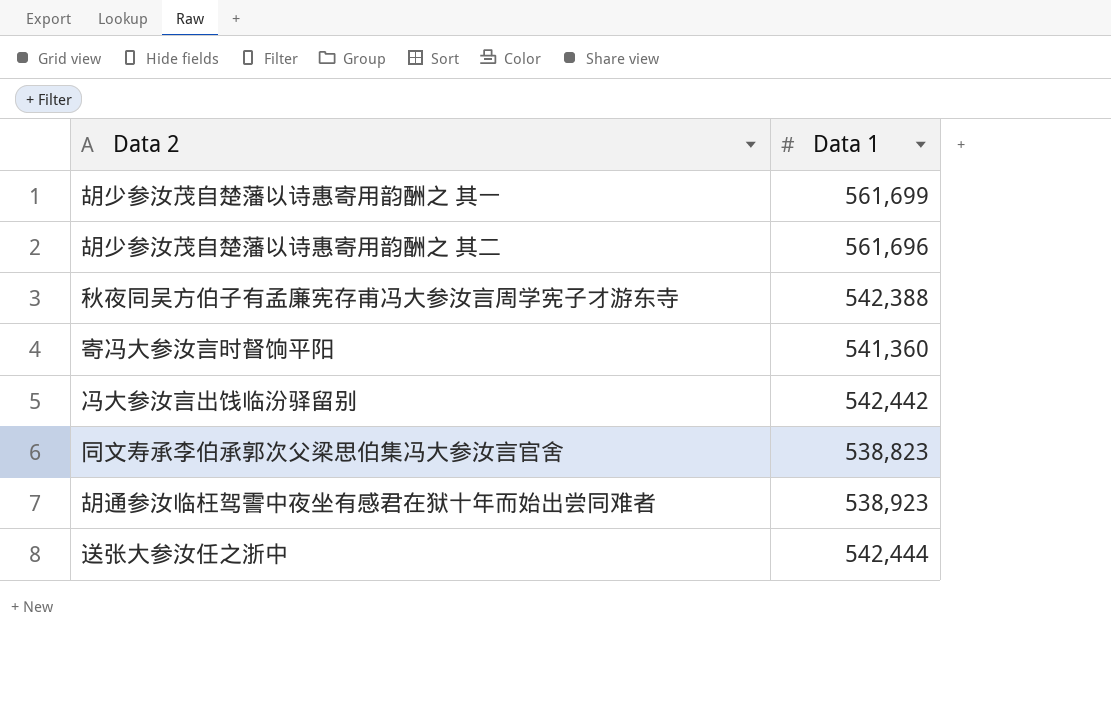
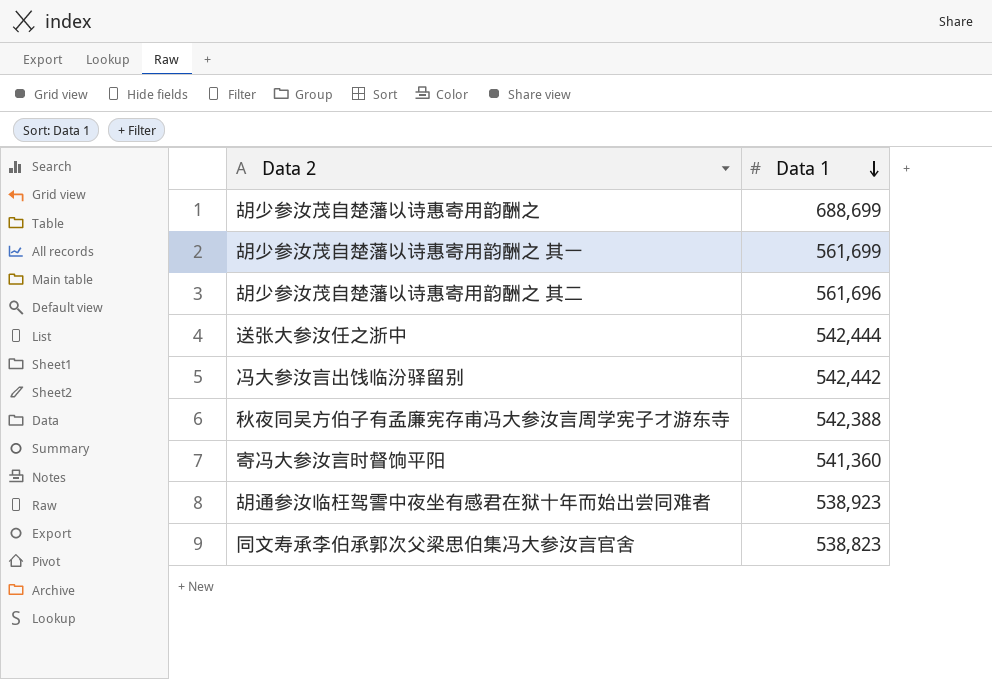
row order: none -> Data 1 descending
row 胡少参汝茂自楚藩以诗惠寄用韵酬之: none -> 688,699

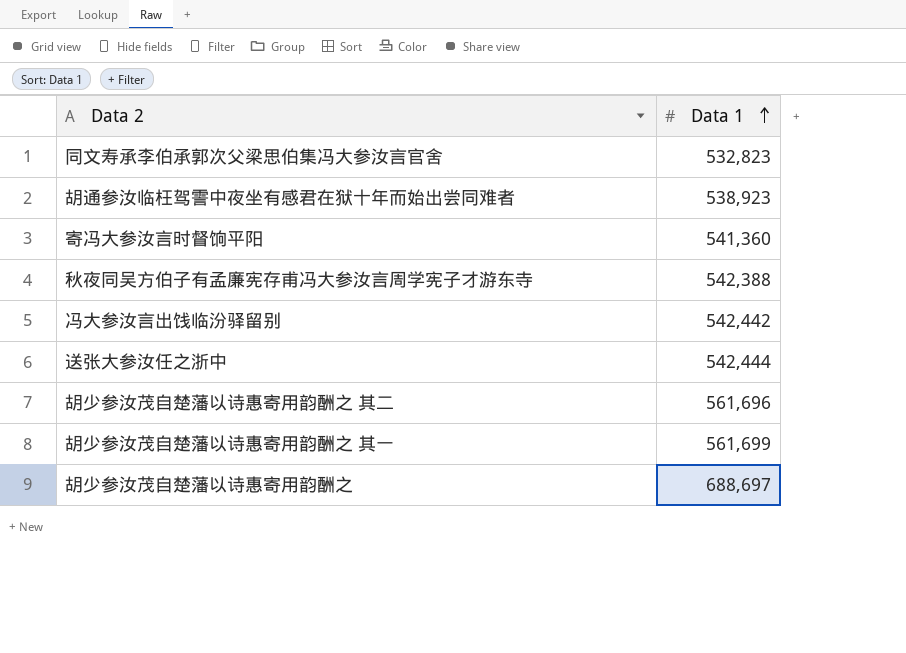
row order: Data 1 descending -> Data 1 ascending
同文寿承李伯承郭次父梁思伯集冯大参汝言官舍 | Data 1: 538,823 -> 532,823
胡少参汝茂自楚藩以诗惠寄用韵酬之 | Data 1: 688,699 -> 688,697

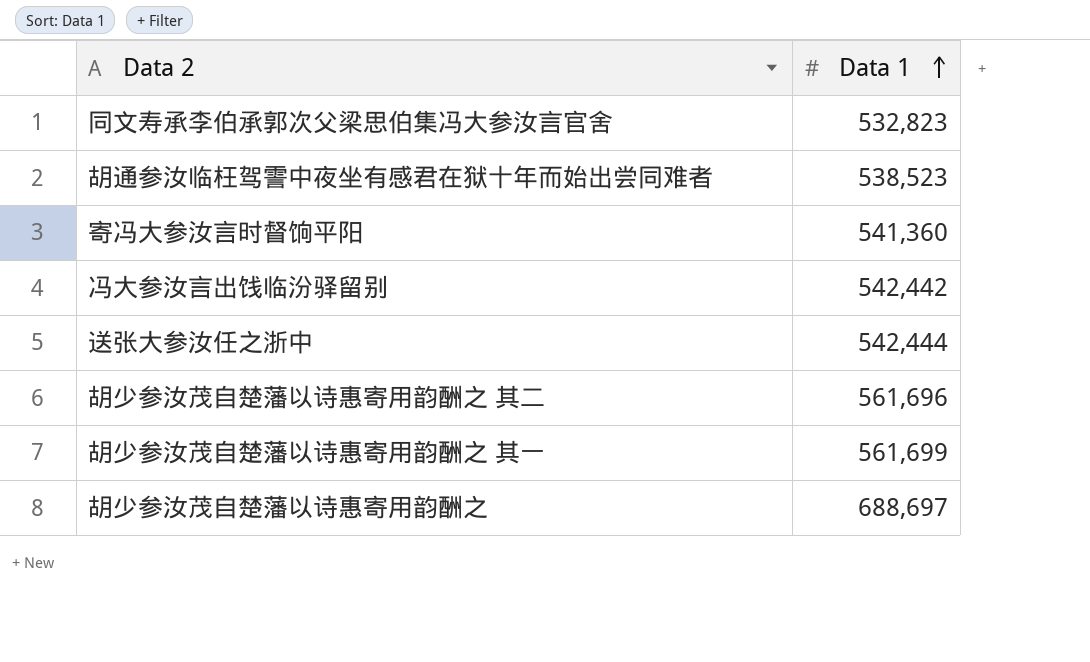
row 秋夜同吴方伯子有孟廉宪存甫冯大参汝言周学宪子才游东寺: 542,388 -> none
胡通参汝临枉驾霅中夜坐有感君在狱十年而始出尝同难者 | Data 1: 538,923 -> 538,523

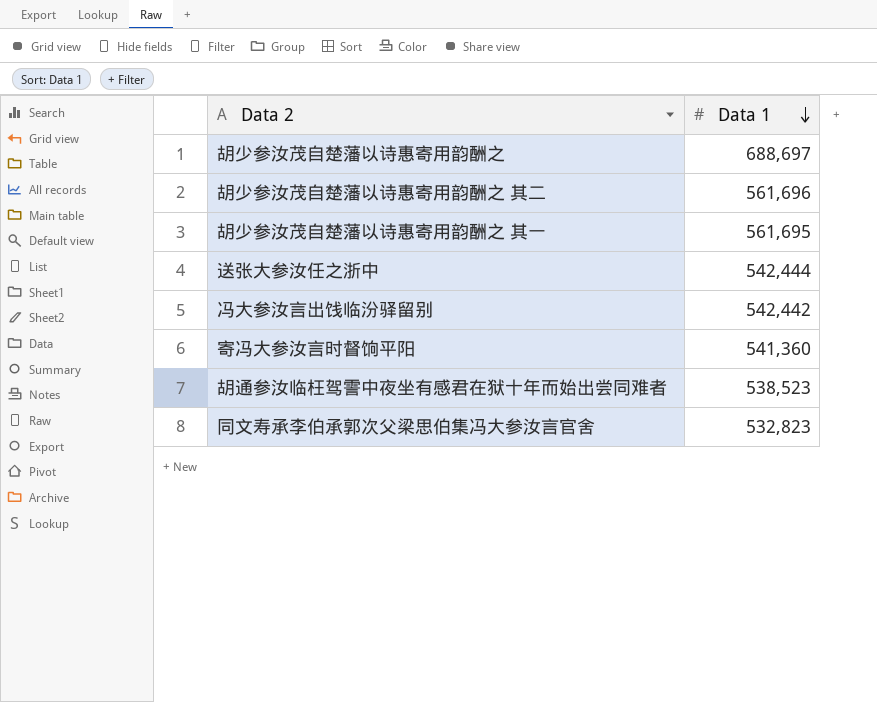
row order: Data 1 ascending -> Data 1 descending
胡少参汝茂自楚藩以诗惠寄用韵酬之 其一 | Data 1: 561,699 -> 561,695

